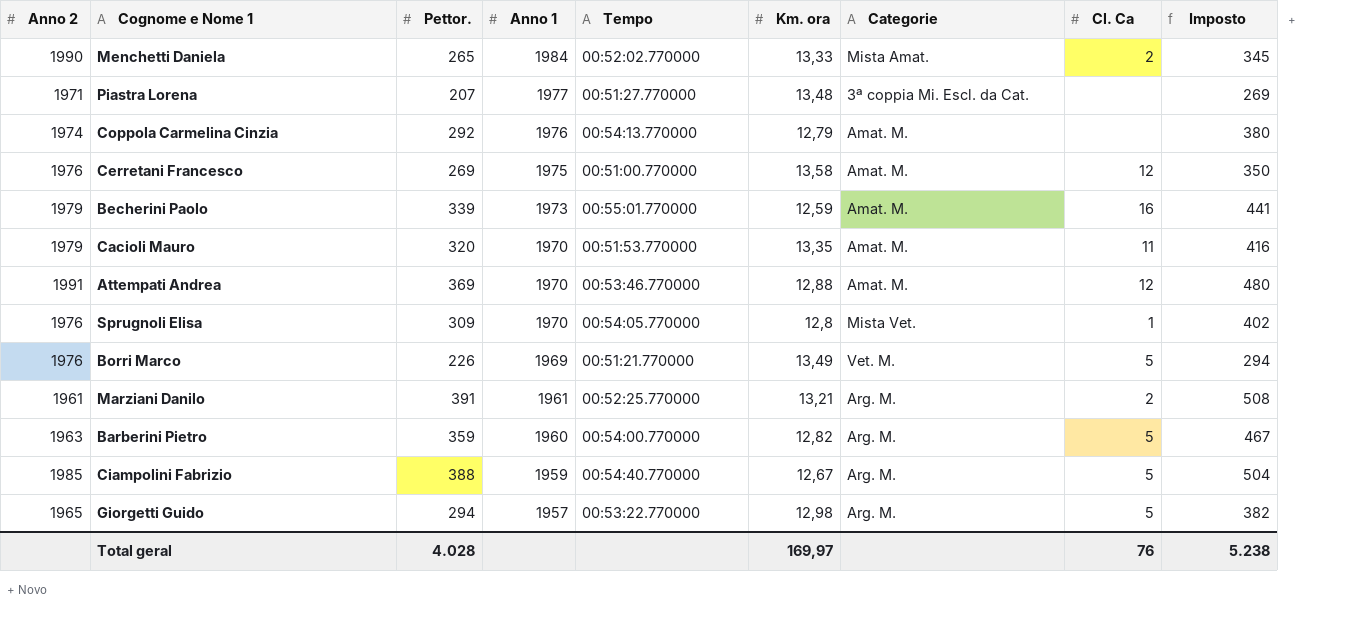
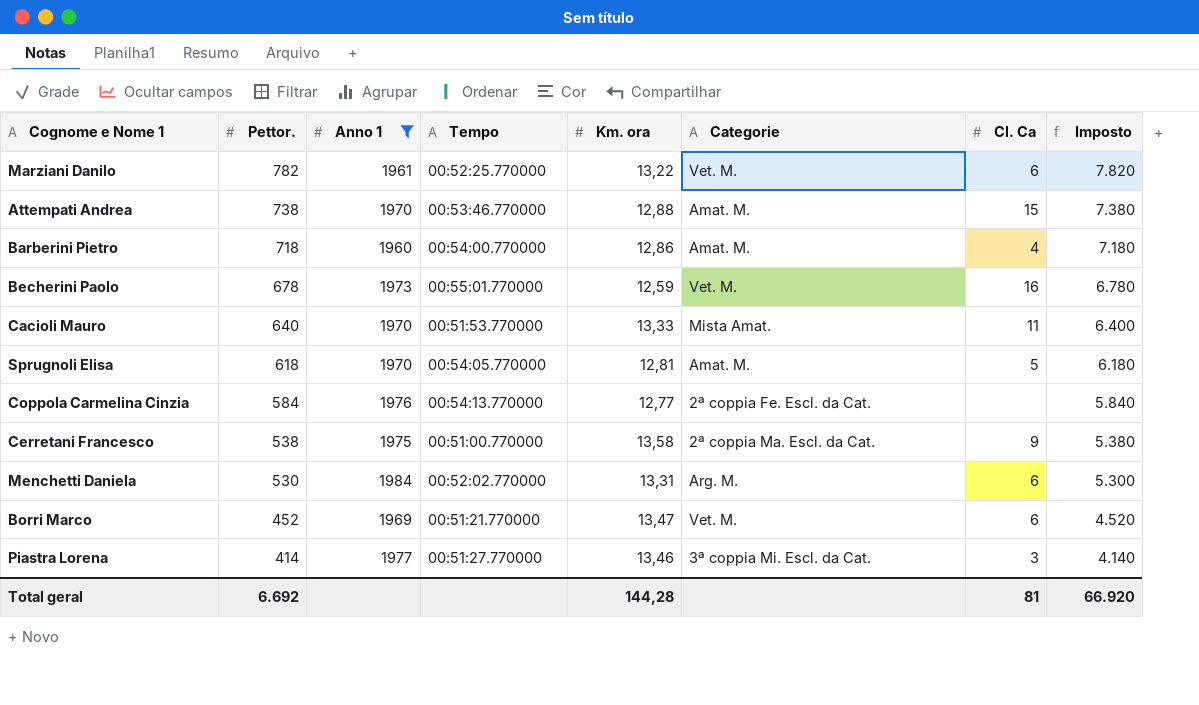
filter: none -> Anno 1 >= 1960
row order: Anno 1 descending -> Pettor. descending
column Anno 2 | position: 1 -> none
column Imposto | formula: [Pettor.] * 1,3 -> [Pettor.] * 10
Marziani Danilo | Pettor.: 391 -> 782
Marziani Danilo | Km. ora: 13,21 -> 13,22
Marziani Danilo | Categorie: Arg. M. -> Vet. M.
Marziani Danilo | Cl. Ca: 2 -> 6
Attempati Andrea | Pettor.: 369 -> 738
Attempati Andrea | Cl. Ca: 12 -> 15
Barberini Pietro | Pettor.: 359 -> 718
Barberini Pietro | Km. ora: 12,82 -> 12,86
Barberini Pietro | Categorie: Arg. M. -> Amat. M.
Barberini Pietro | Cl. Ca: 5 -> 4
Becherini Paolo | Pettor.: 339 -> 678
Becherini Paolo | Categorie: Amat. M. -> Vet. M.
Cacioli Mauro | Pettor.: 320 -> 640
Cacioli Mauro | Km. ora: 13,35 -> 13,33
Cacioli Mauro | Categorie: Amat. M. -> Mista Amat.
Sprugnoli Elisa | Pettor.: 309 -> 618
Sprugnoli Elisa | Km. ora: 12,8 -> 12,81
Sprugnoli Elisa | Categorie: Mista Vet. -> Amat. M.
Sprugnoli Elisa | Cl. Ca: 1 -> 5
Coppola Carmelina Cinzia | Pettor.: 292 -> 584
Coppola Carmelina Cinzia | Km. ora: 12,79 -> 12,77
Coppola Carmelina Cinzia | Categorie: Amat. M. -> 2ª coppia Fe. Escl. da Cat.
Cerretani Francesco | Pettor.: 269 -> 538
Cerretani Francesco | Categorie: Amat. M. -> 2ª coppia Ma. Escl. da Cat.
Cerretani Francesco | Cl. Ca: 12 -> 9
Menchetti Daniela | Pettor.: 265 -> 530
Menchetti Daniela | Km. ora: 13,33 -> 13,31
Menchetti Daniela | Categorie: Mista Amat. -> Arg. M.
Menchetti Daniela | Cl. Ca: 2 -> 6
Borri Marco | Pettor.: 226 -> 452
Borri Marco | Km. ora: 13,49 -> 13,47
Borri Marco | Cl. Ca: 5 -> 6
Piastra Lorena | Pettor.: 207 -> 414
Piastra Lorena | Km. ora: 13,48 -> 13,46
Piastra Lorena | Cl. Ca: none -> 3
Total geral | Pettor.: 4.028 -> 6.692
Total geral | Km. ora: 169,97 -> 144,28
Total geral | Cl. Ca: 76 -> 81
Total geral | Imposto: 5.238 -> 66.920

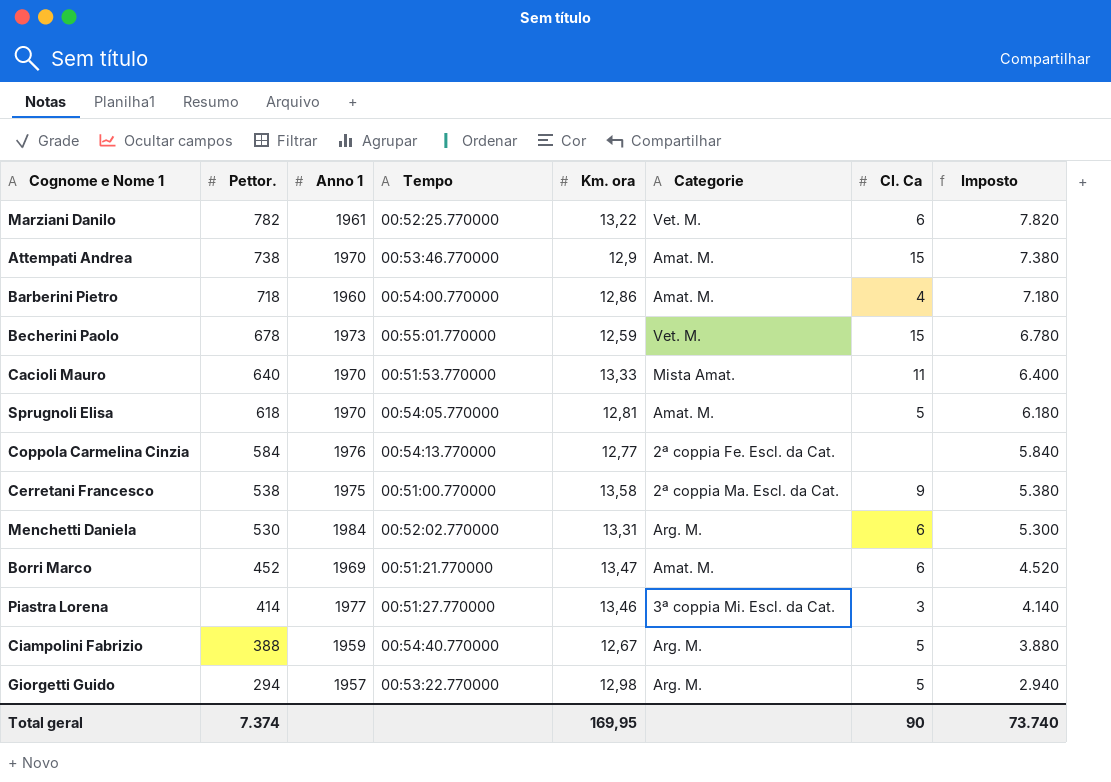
filter: Anno 1 >= 1960 -> none
Attempati Andrea | Km. ora: 12,88 -> 12,9
Becherini Paolo | Cl. Ca: 16 -> 15
Borri Marco | Categorie: Vet. M. -> Amat. M.
Total geral | Pettor.: 6.692 -> 7.374
Total geral | Km. ora: 144,28 -> 169,95
Total geral | Cl. Ca: 81 -> 90
Total geral | Imposto: 66.920 -> 73.740

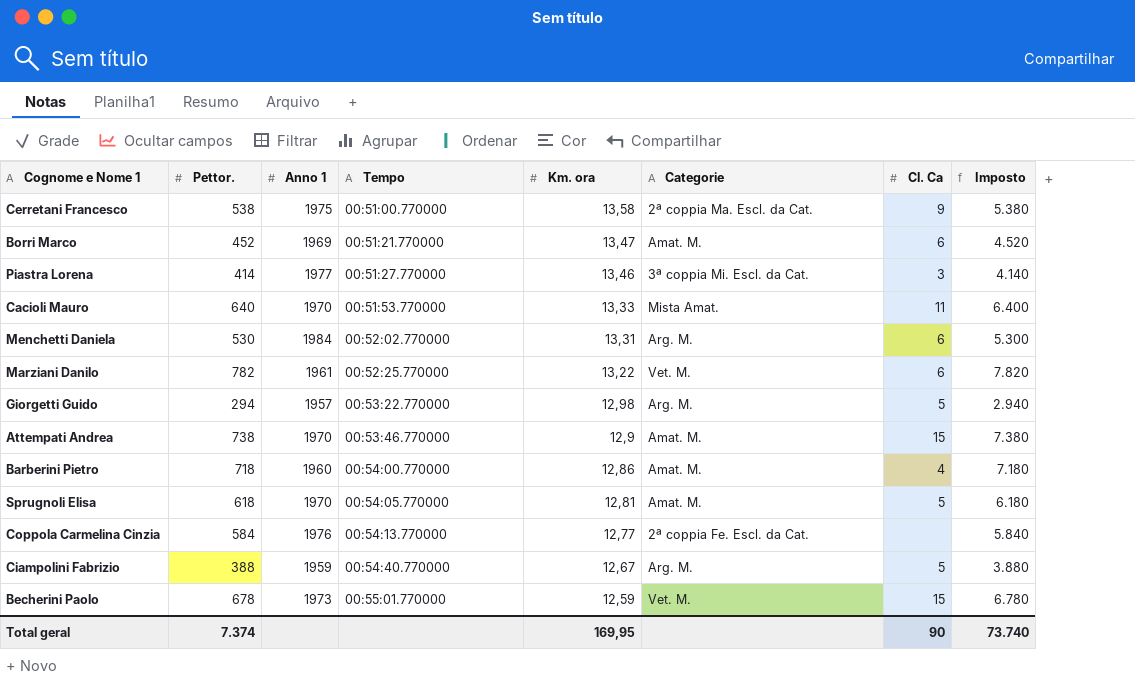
row order: Pettor. descending -> Tempo ascending

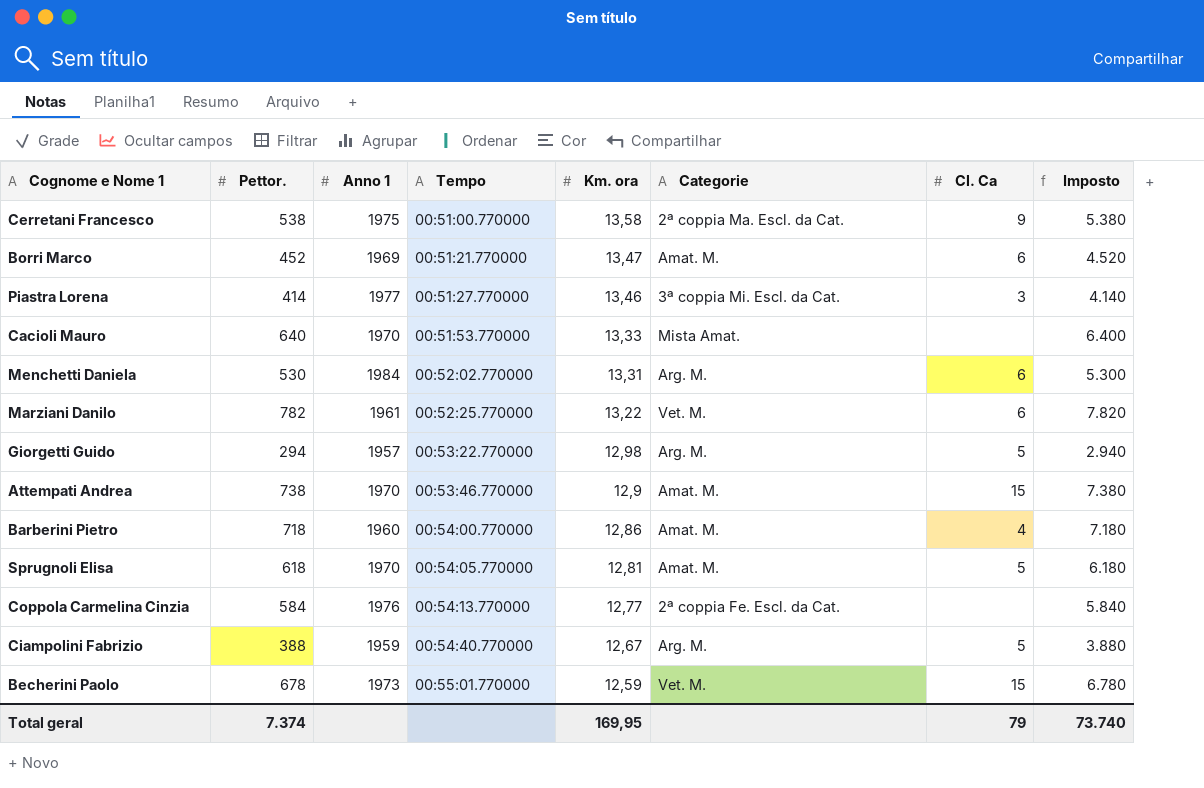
Cacioli Mauro | Cl. Ca: 11 -> none
Total geral | Cl. Ca: 90 -> 79

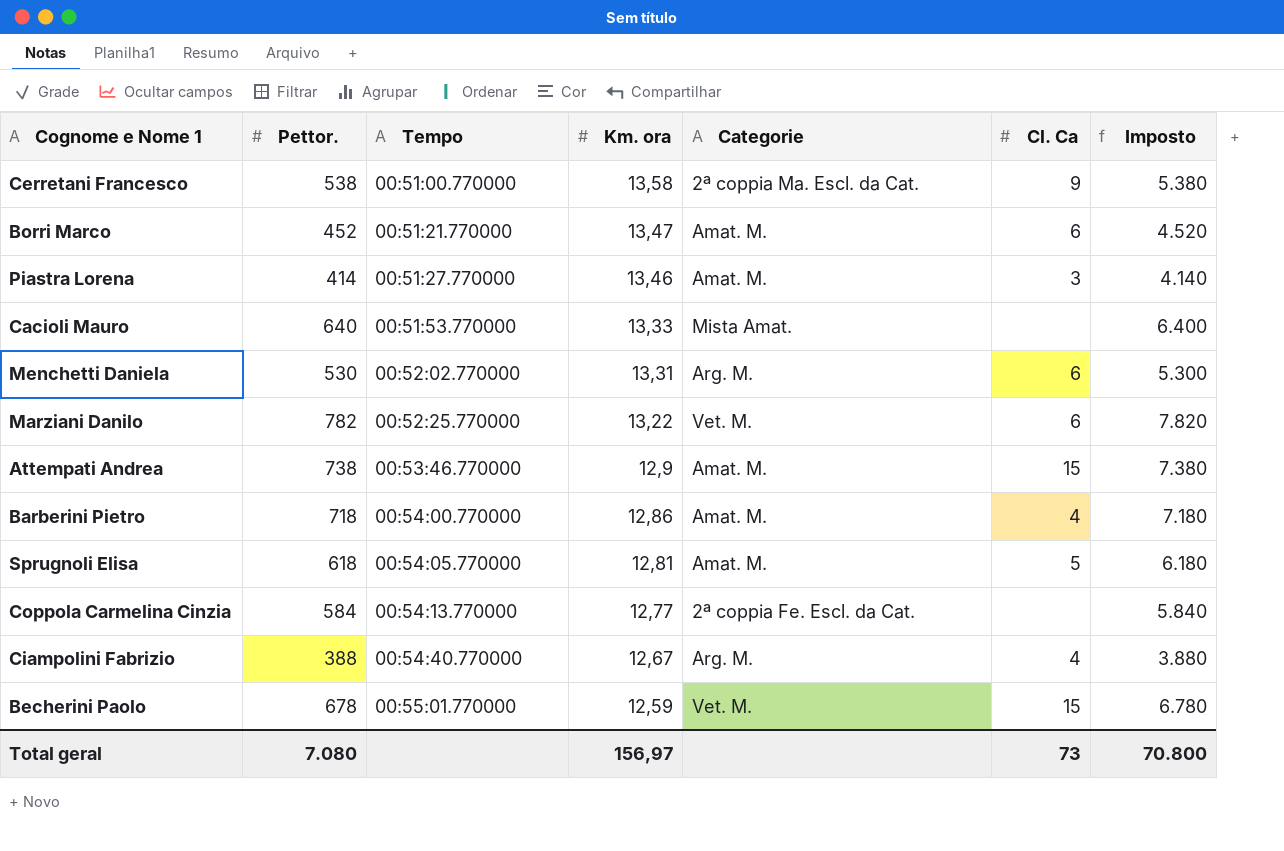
column Anno 1 | position: 3 -> none
row Giorgetti Guido: 294 | 1957 | 00:53:22.770000 | 12,98 | Arg. M. | 5 | 2.940 -> none
Piastra Lorena | Categorie: 3ª coppia Mi. Escl. da Cat. -> Amat. M.
Ciampolini Fabrizio | Cl. Ca: 5 -> 4
Total geral | Pettor.: 7.374 -> 7.080
Total geral | Km. ora: 169,95 -> 156,97
Total geral | Cl. Ca: 79 -> 73
Total geral | Imposto: 73.740 -> 70.800

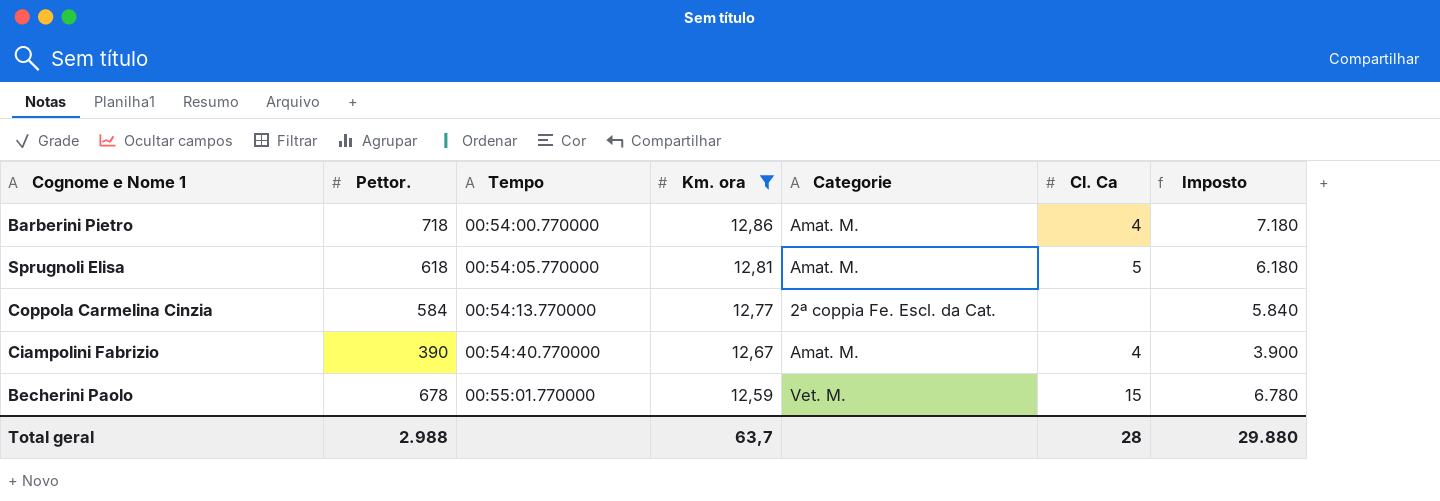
filter: none -> Km. ora <= 12,86
Ciampolini Fabrizio | Pettor.: 388 -> 390
Ciampolini Fabrizio | Categorie: Arg. M. -> Amat. M.
Ciampolini Fabrizio | Imposto: 3.880 -> 3.900
Total geral | Pettor.: 7.080 -> 2.988
Total geral | Km. ora: 156,97 -> 63,7
Total geral | Cl. Ca: 73 -> 28
Total geral | Imposto: 70.800 -> 29.880

